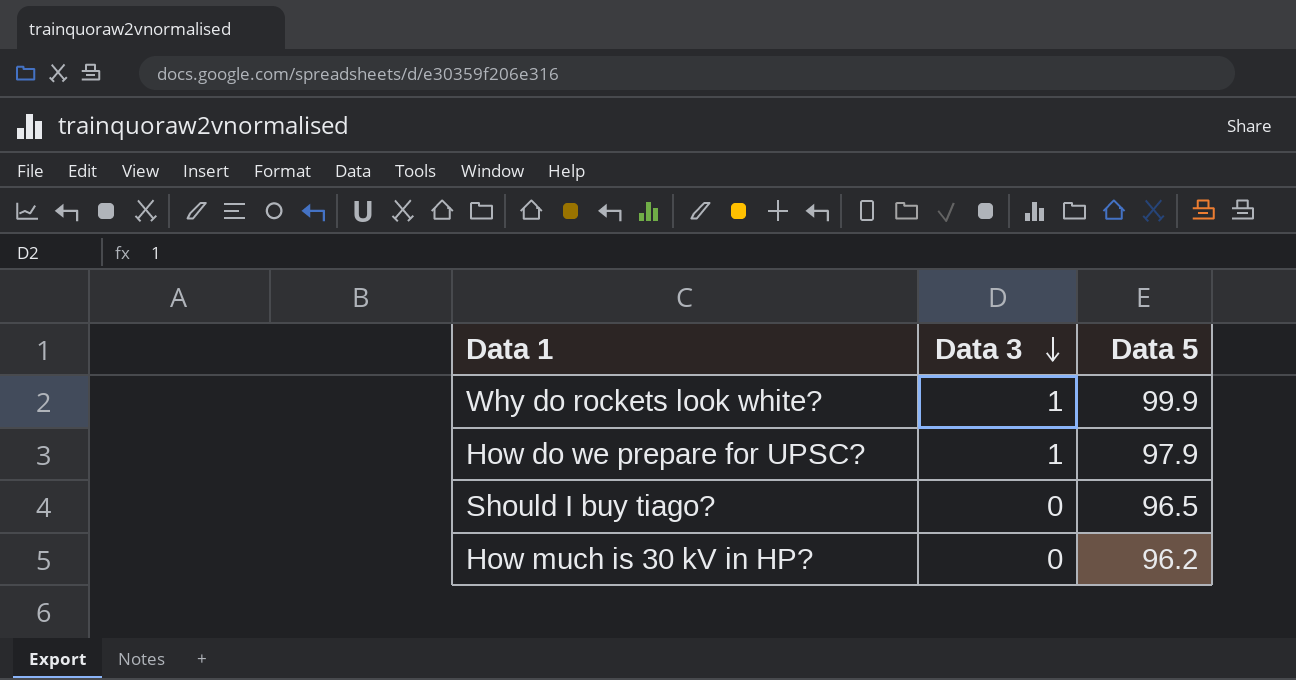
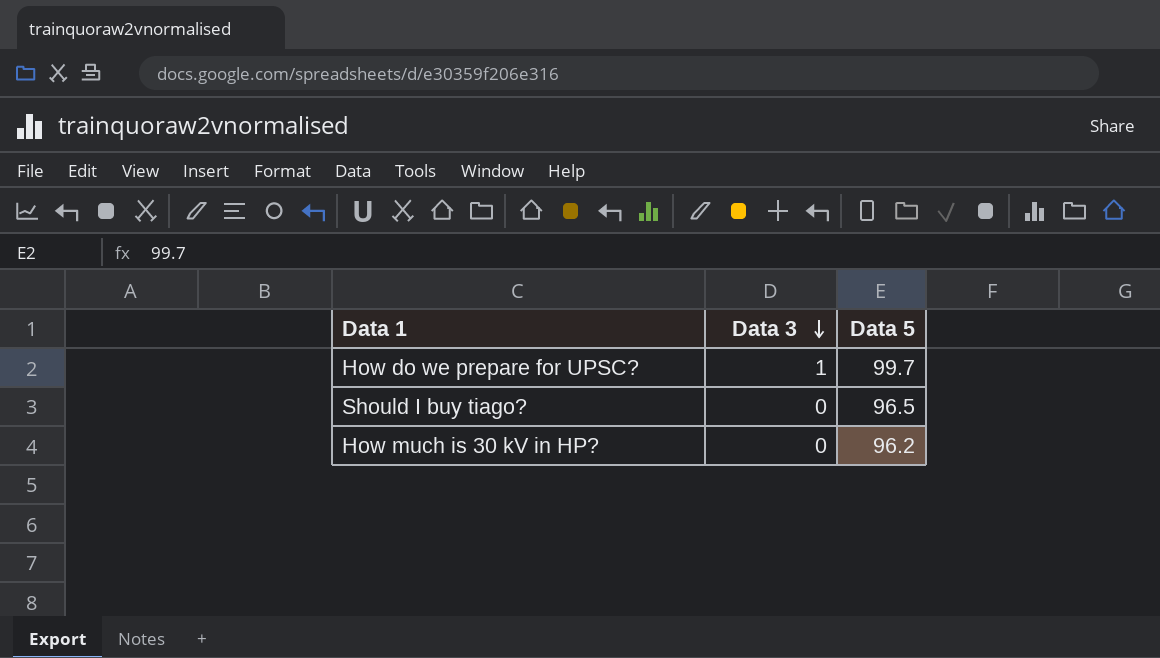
row Why do rockets look white?: 1 | 99.9 -> none
How do we prepare for UPSC? | Data 5: 97.9 -> 99.7

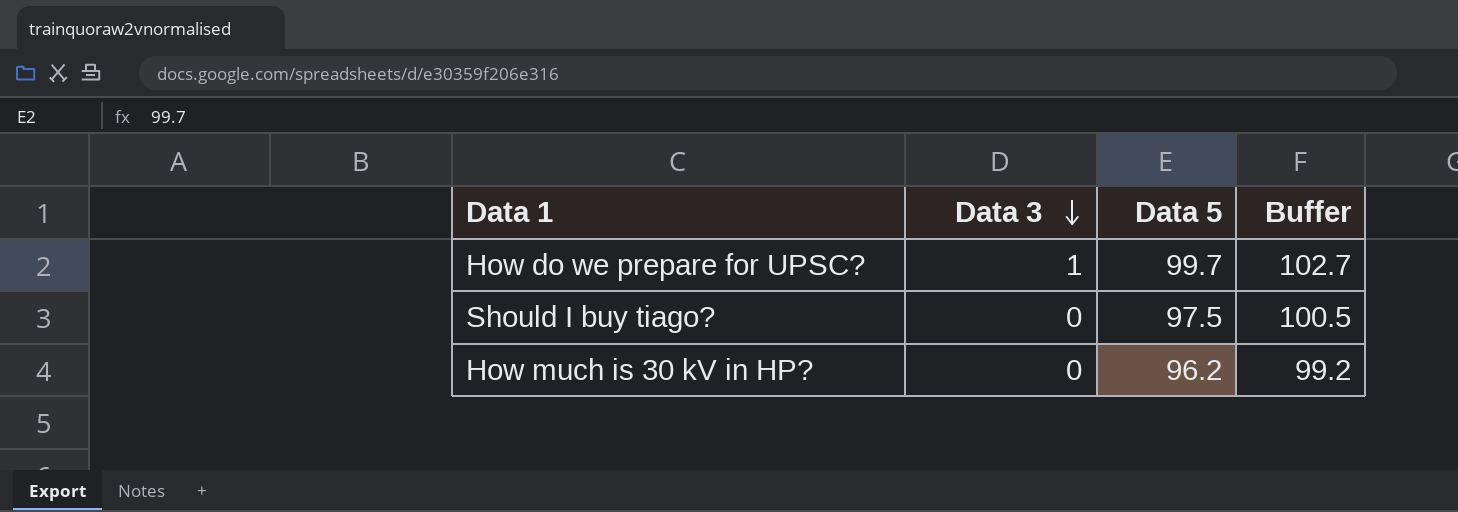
column Buffer | formula: none -> [Data 5] + 3
Should I buy tiago? | Data 5: 96.5 -> 97.5

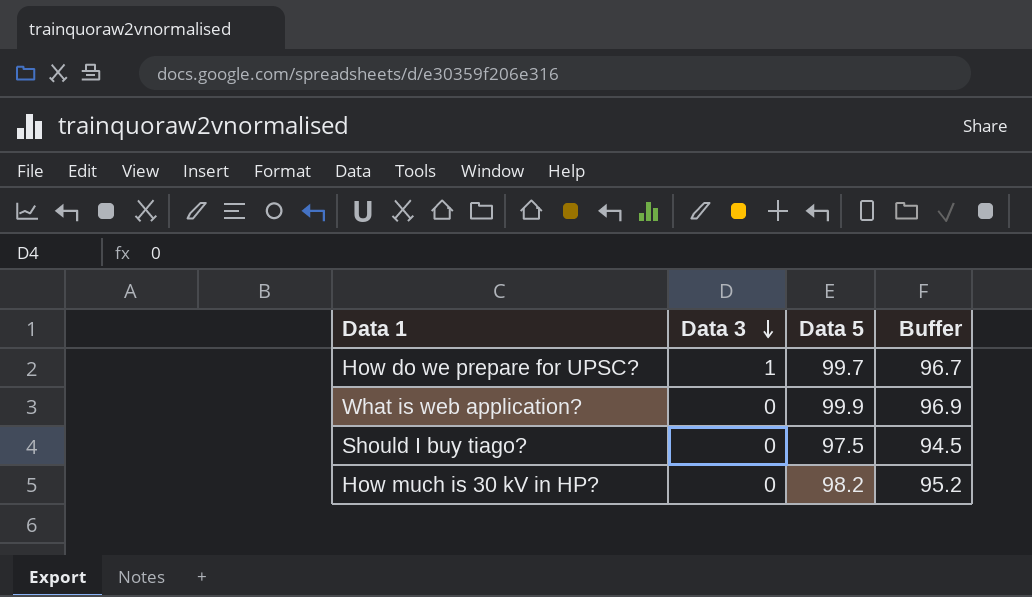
column Buffer | formula: [Data 5] + 3 -> [Data 5] - 3
row What is web application?: none -> 0 | 99.9 | 96.9
How much is 30 kV in HP? | Data 5: 96.2 -> 98.2

